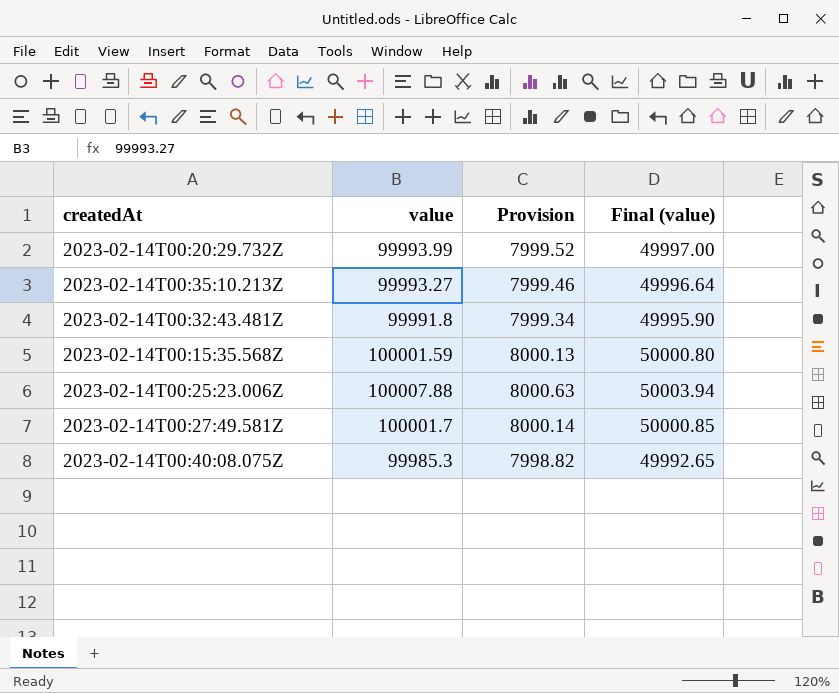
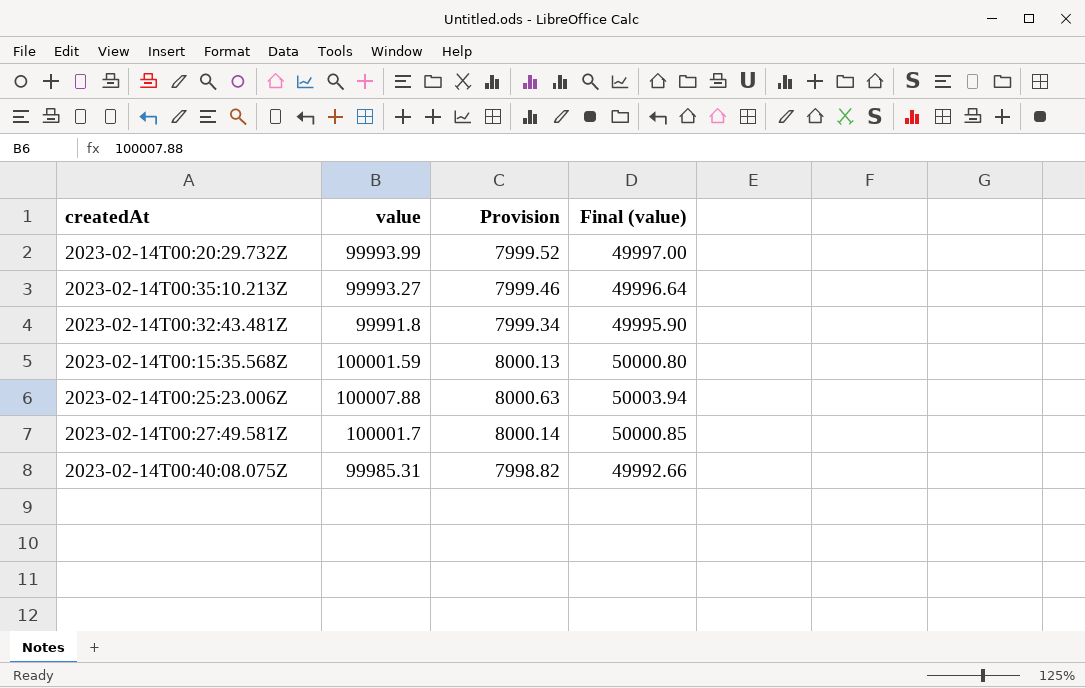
2023-02-14T00:40:08.075Z | value: 99985.3 -> 99985.31
2023-02-14T00:40:08.075Z | Final (value): 49992.65 -> 49992.66

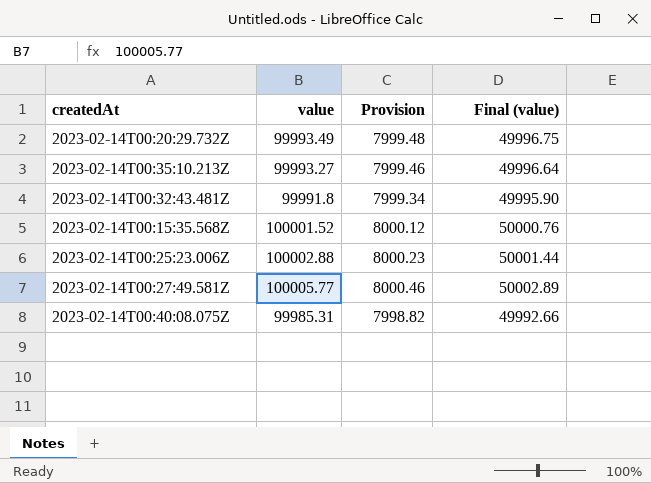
2023-02-14T00:20:29.732Z | value: 99993.99 -> 99993.49
2023-02-14T00:20:29.732Z | Provision: 7999.52 -> 7999.48
2023-02-14T00:20:29.732Z | Final (value): 49997.00 -> 49996.75
2023-02-14T00:15:35.568Z | value: 100001.59 -> 100001.52
2023-02-14T00:15:35.568Z | Provision: 8000.13 -> 8000.12
2023-02-14T00:15:35.568Z | Final (value): 50000.80 -> 50000.76
2023-02-14T00:25:23.006Z | value: 100007.88 -> 100002.88
2023-02-14T00:25:23.006Z | Provision: 8000.63 -> 8000.23
2023-02-14T00:25:23.006Z | Final (value): 50003.94 -> 50001.44
2023-02-14T00:27:49.581Z | value: 100001.7 -> 100005.77
2023-02-14T00:27:49.581Z | Provision: 8000.14 -> 8000.46
2023-02-14T00:27:49.581Z | Final (value): 50000.85 -> 50002.89

